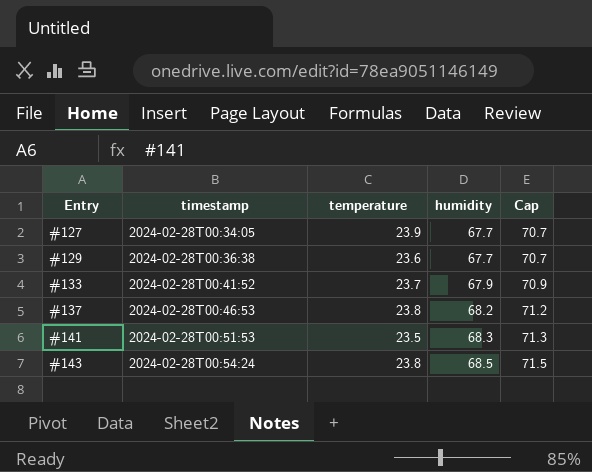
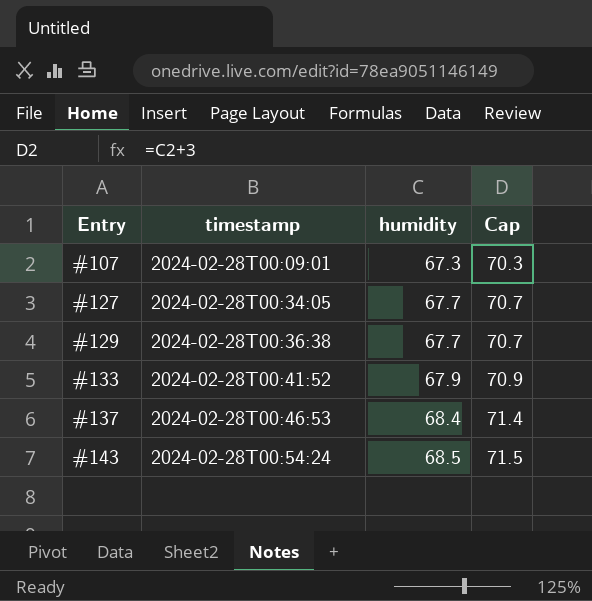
column temperature | position: 3 -> none
row #141: 2024-02-28T00:51:53 | 23.5 | 68.3 | 71.3 -> none
row #107: none -> 2024-02-28T00:09:01 | 67.3 | 70.3
#137 | humidity: 68.2 -> 68.4
#137 | Cap: 71.2 -> 71.4

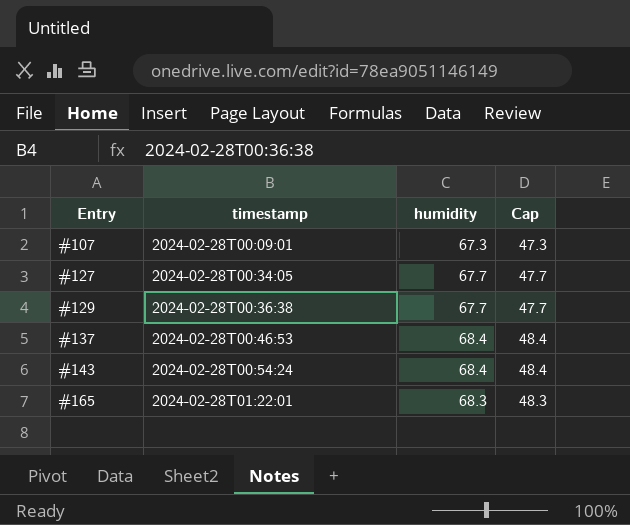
column Cap | formula: [humidity] + 3 -> [humidity] - 20
row #133: 2024-02-28T00:41:52 | 67.9 | 70.9 -> none
#143 | humidity: 68.5 -> 68.4
row #165: none -> 2024-02-28T01:22:01 | 68.3 | 48.3

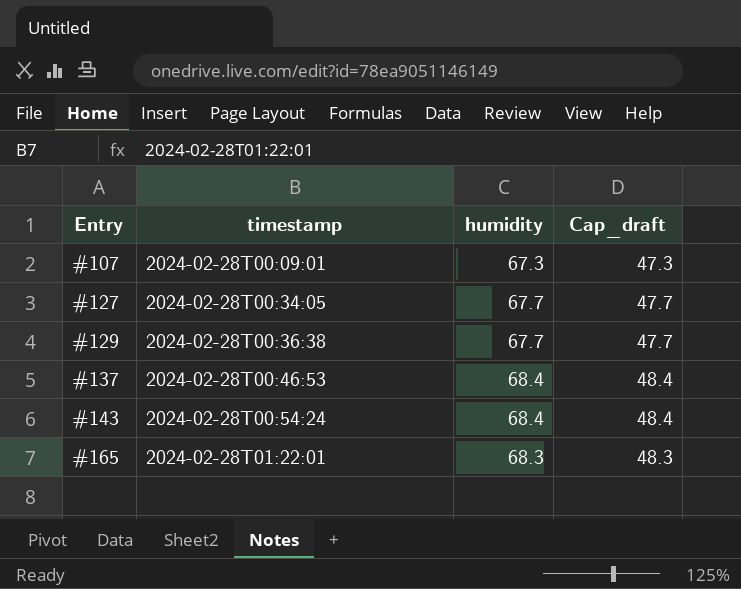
column name: Cap -> Cap_draft

